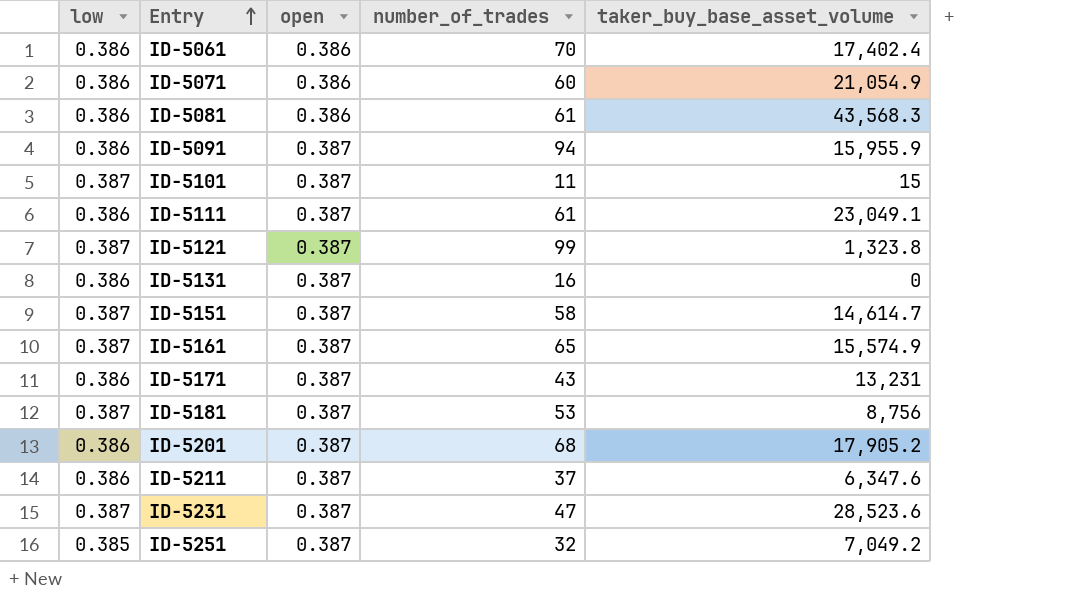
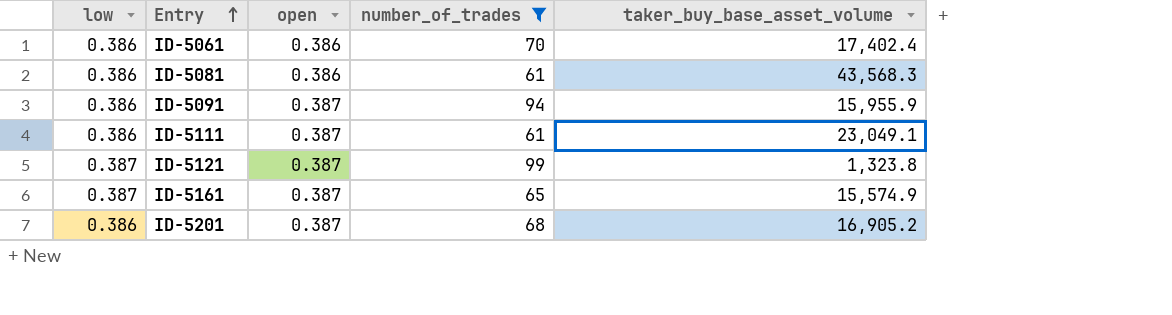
filter: none -> number_of_trades >= 61
ID-5201 | taker_buy_base_asset_volume: 17,905.2 -> 16,905.2

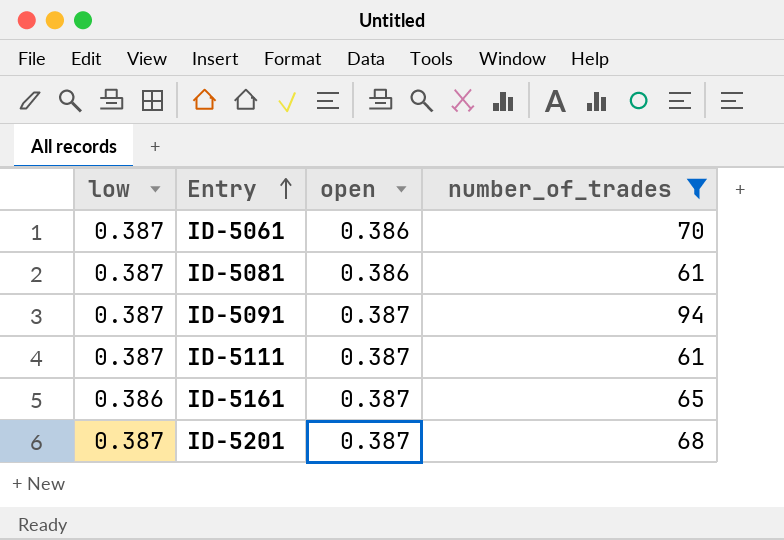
column taker_buy_base_asset_volume | position: 5 -> none
row ID-5121: 0.387 | 0.387 | 99 | 1,323.8 -> none
ID-5061 | low: 0.386 -> 0.387
ID-5081 | low: 0.386 -> 0.387
ID-5091 | low: 0.386 -> 0.387
ID-5111 | low: 0.386 -> 0.387
ID-5161 | low: 0.387 -> 0.386
ID-5201 | low: 0.386 -> 0.387

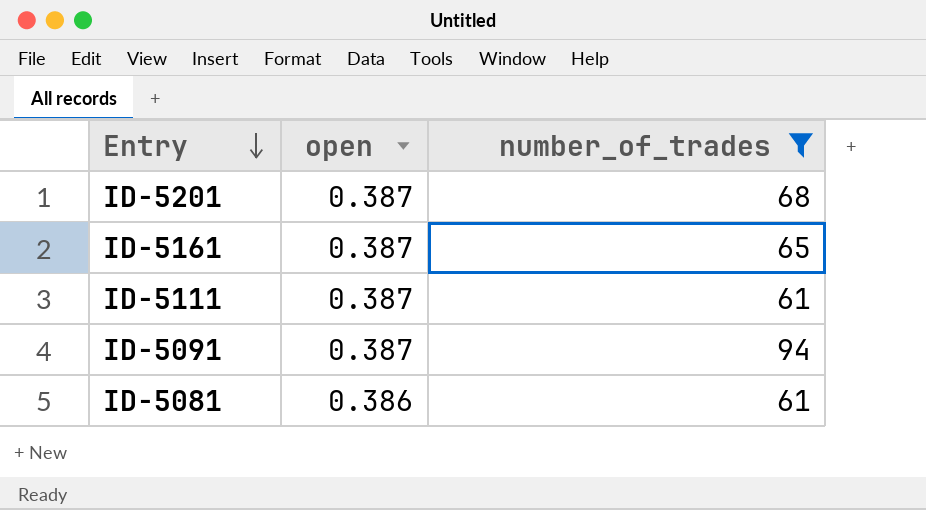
row order: Entry ascending -> Entry descending
column low | position: 1 -> none
row ID-5061: 0.387 | 0.386 | 70 -> none

